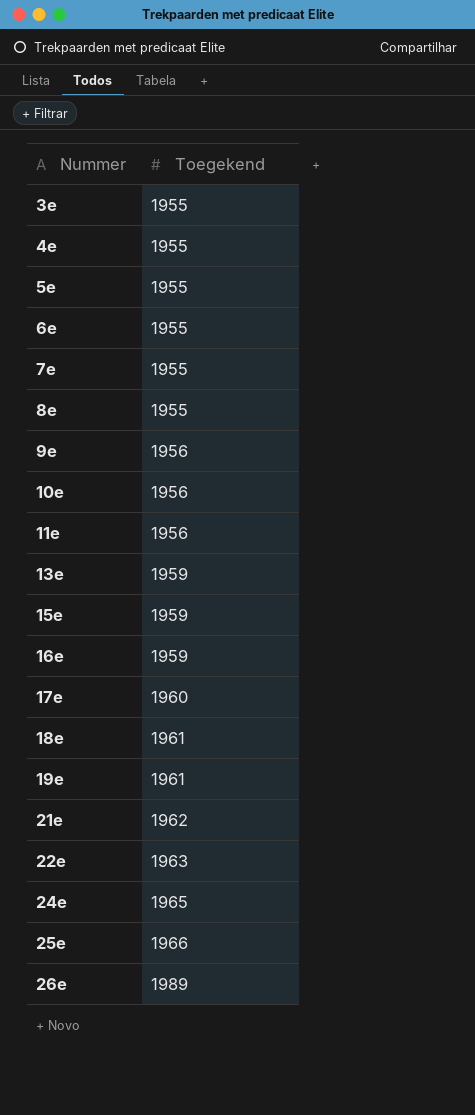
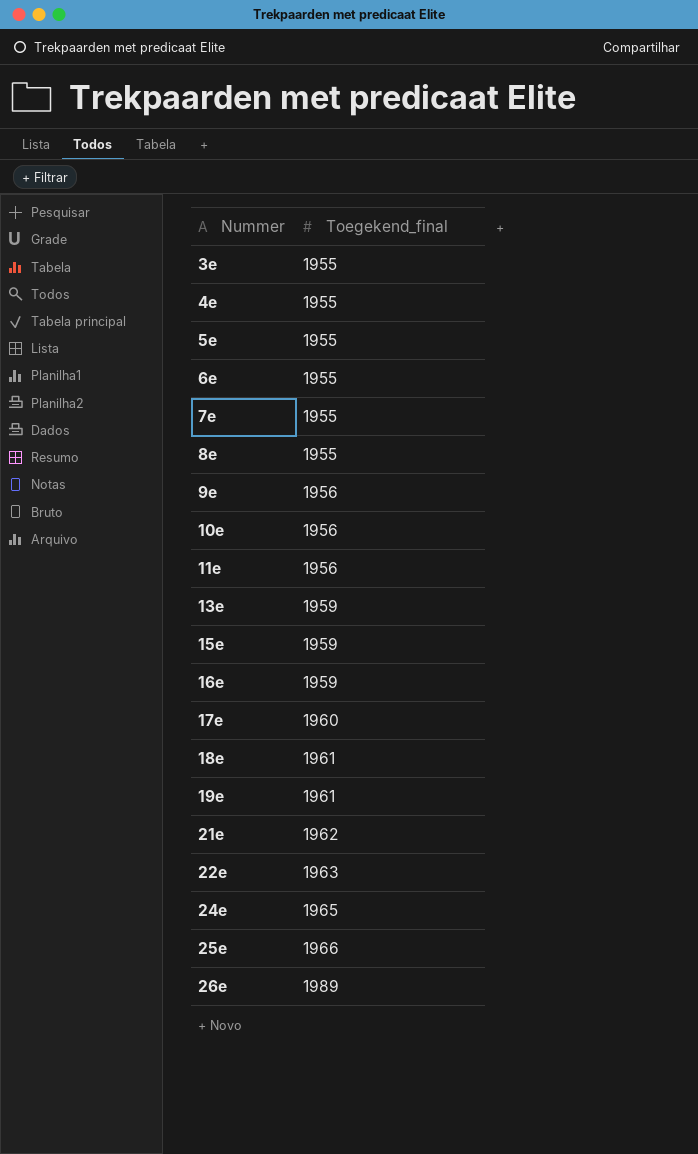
column name: Toegekend -> Toegekend_final

